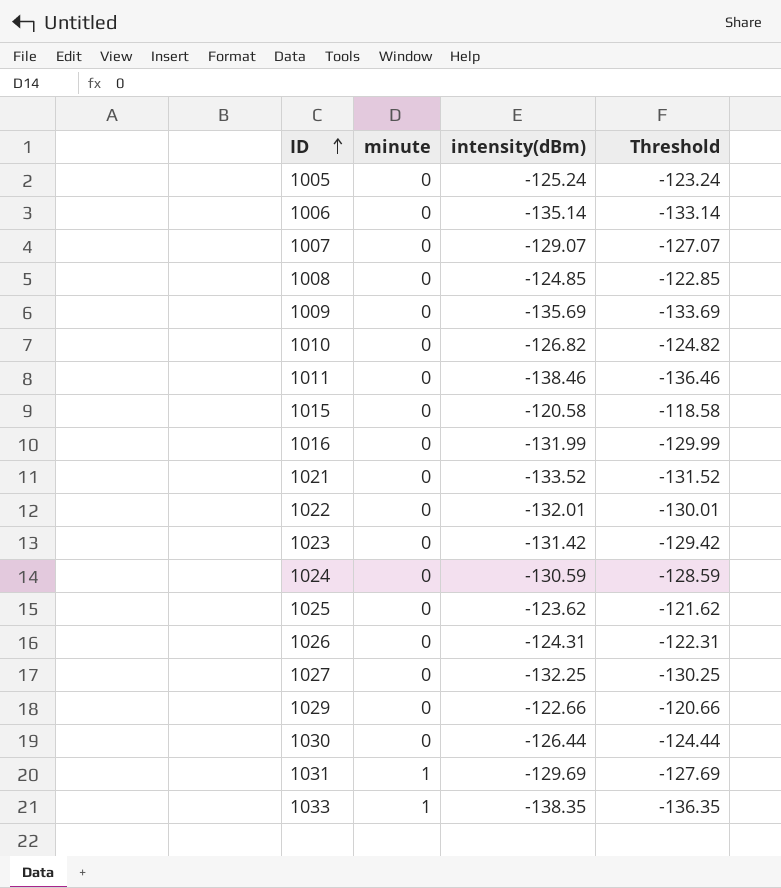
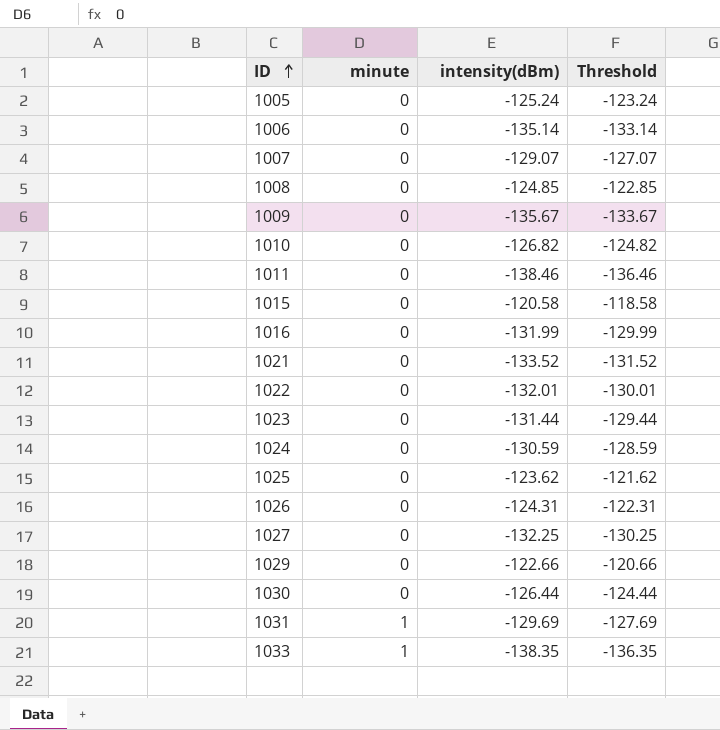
1009 | intensity(dBm): -135.69 -> -135.67
1009 | Threshold: -133.69 -> -133.67
1023 | intensity(dBm): -131.42 -> -131.44
1023 | Threshold: -129.42 -> -129.44

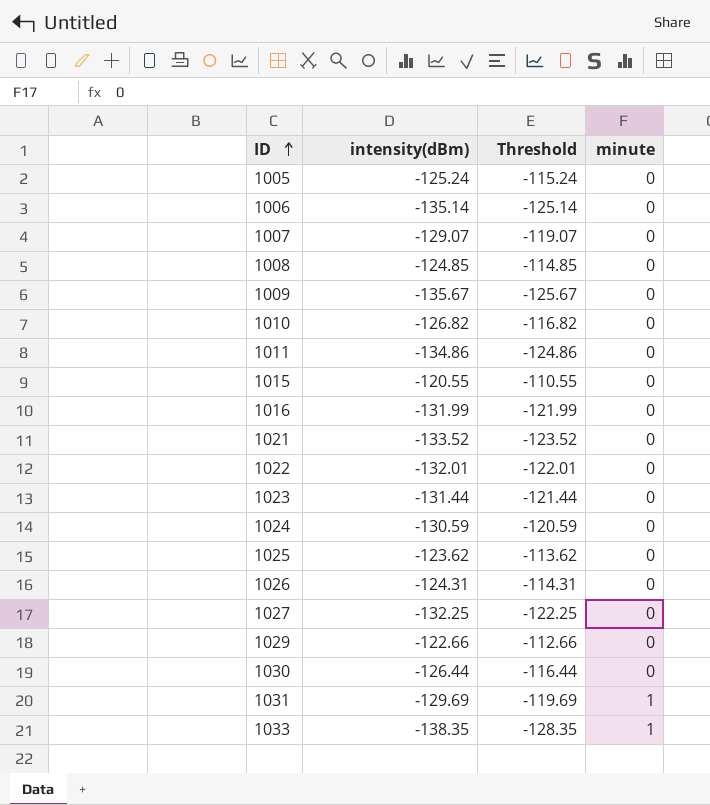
column Threshold | formula: [intensity(dBm)] + 2 -> [intensity(dBm)] + 10
column minute | position: 2 -> 4
1011 | intensity(dBm): -138.46 -> -134.86
1015 | intensity(dBm): -120.58 -> -120.55

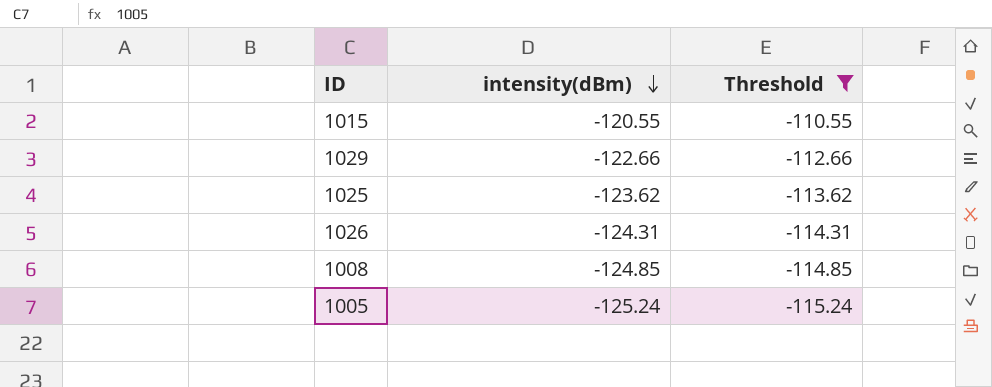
filter: none -> Threshold >= -115.24
row order: ID ascending -> intensity(dBm) descending
column minute | position: 4 -> none

